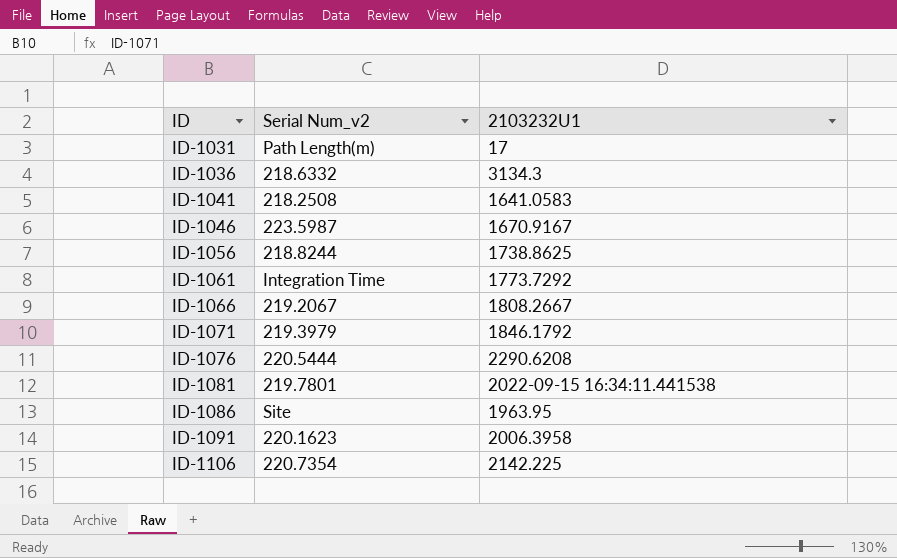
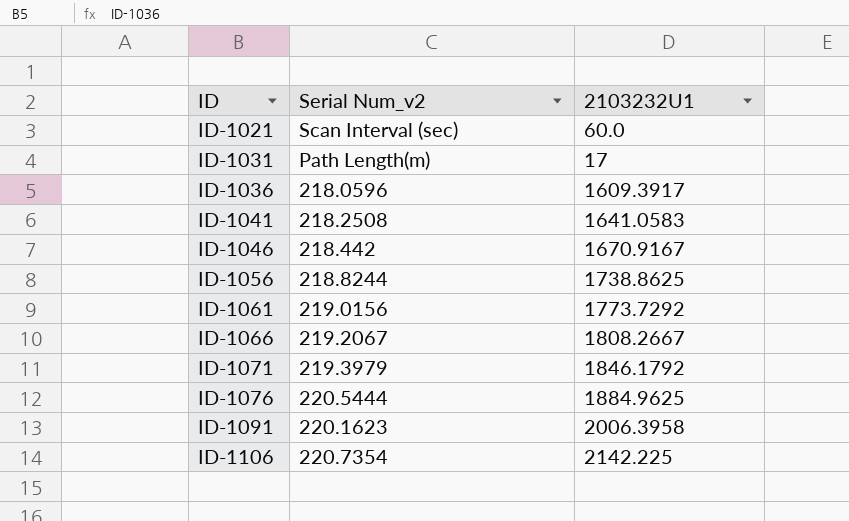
row ID-1081: 219.7801 | 2022-09-15 16:34:11.441538 -> none
row ID-1086: Site | 1963.95 -> none
row ID-1021: none -> Scan Interval (sec) | 60.0
ID-1036 | Serial Num_v2: 218.6332 -> 218.0596
ID-1036 | 2103232U1: 3134.3 -> 1609.3917
ID-1046 | Serial Num_v2: 223.5987 -> 218.442
ID-1061 | Serial Num_v2: Integration Time -> 219.0156
ID-1076 | 2103232U1: 2290.6208 -> 1884.9625

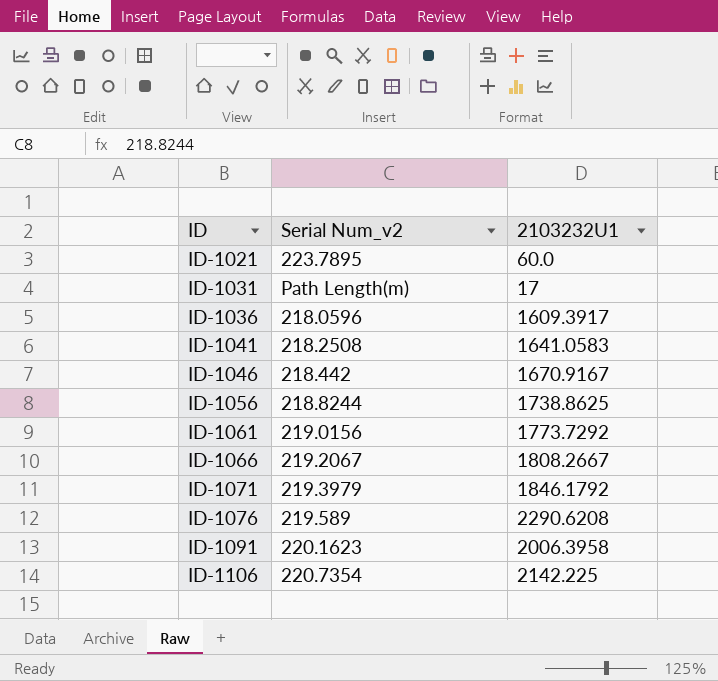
ID-1021 | Serial Num_v2: Scan Interval (sec) -> 223.7895
ID-1076 | Serial Num_v2: 220.5444 -> 219.589
ID-1076 | 2103232U1: 1884.9625 -> 2290.6208

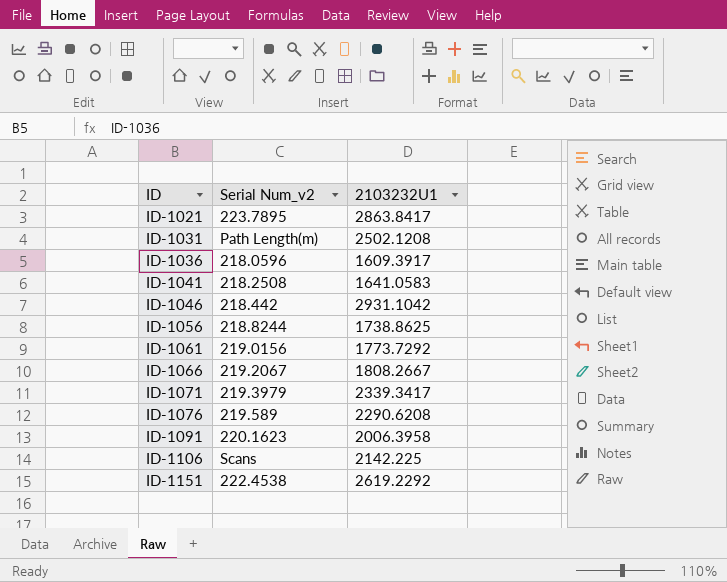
ID-1021 | 2103232U1: 60.0 -> 2863.8417
ID-1031 | 2103232U1: 17 -> 2502.1208
ID-1046 | 2103232U1: 1670.9167 -> 2931.1042
ID-1071 | 2103232U1: 1846.1792 -> 2339.3417
ID-1106 | Serial Num_v2: 220.7354 -> Scans
row ID-1151: none -> 222.4538 | 2619.2292

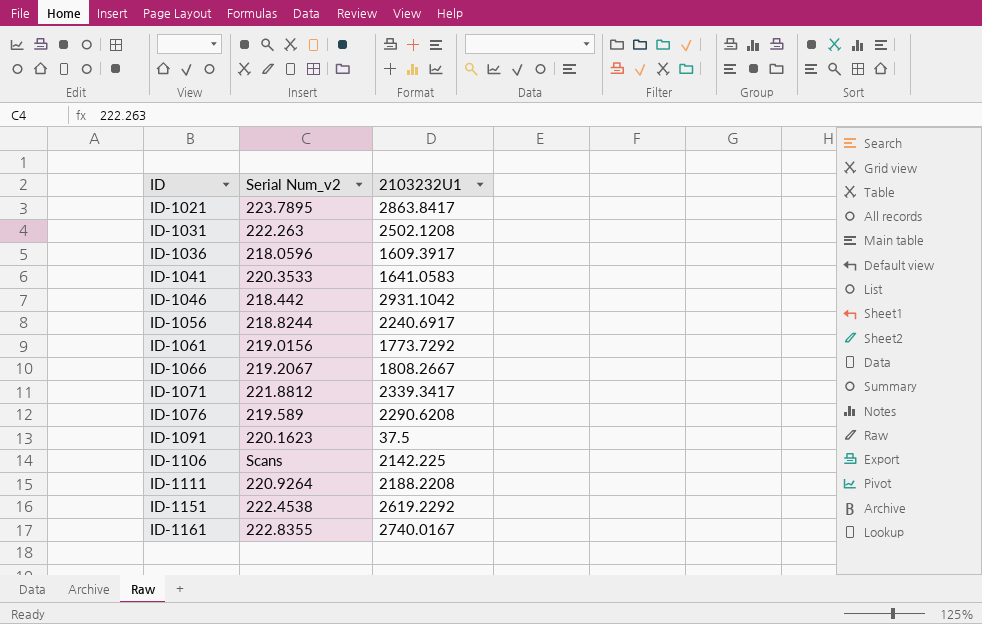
ID-1031 | Serial Num_v2: Path Length(m) -> 222.263
ID-1041 | Serial Num_v2: 218.2508 -> 220.3533
ID-1056 | 2103232U1: 1738.8625 -> 2240.6917
ID-1071 | Serial Num_v2: 219.3979 -> 221.8812
ID-1091 | 2103232U1: 2006.3958 -> 37.5
row ID-1111: none -> 220.9264 | 2188.2208
row ID-1161: none -> 222.8355 | 2740.0167

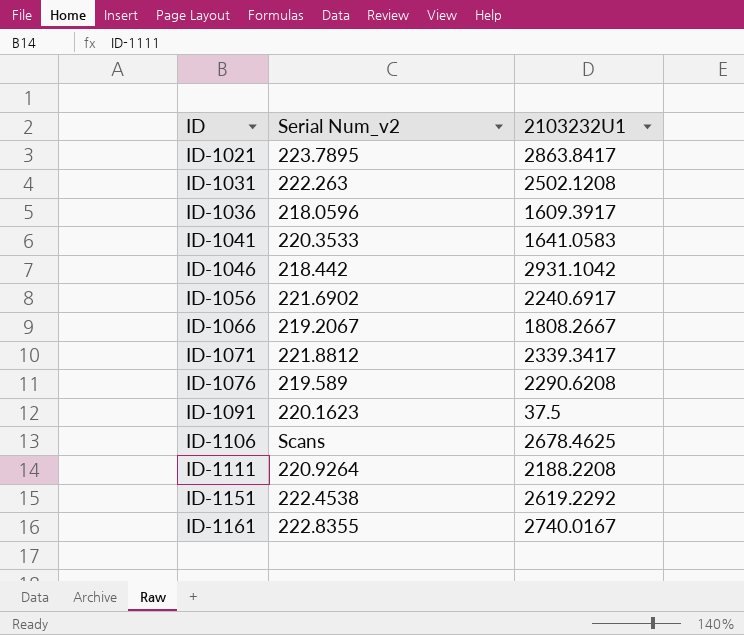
row ID-1061: 219.0156 | 1773.7292 -> none
ID-1056 | Serial Num_v2: 218.8244 -> 221.6902
ID-1106 | 2103232U1: 2142.225 -> 2678.4625

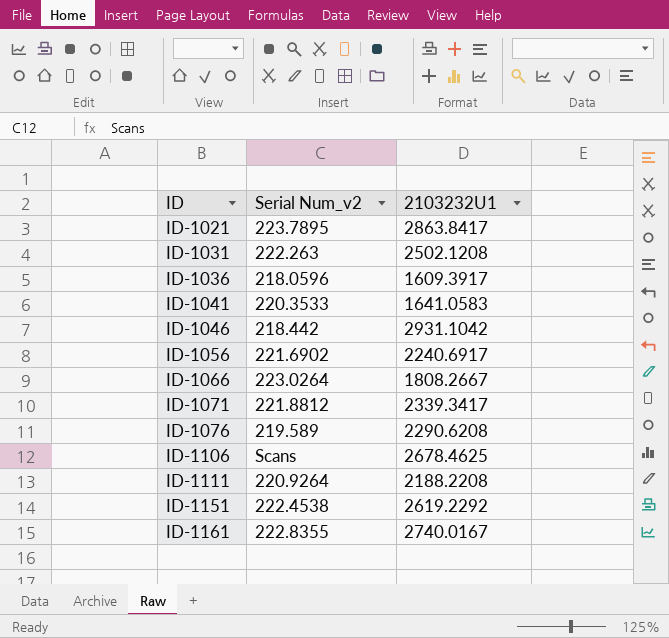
row ID-1091: 220.1623 | 37.5 -> none
ID-1066 | Serial Num_v2: 219.2067 -> 223.0264

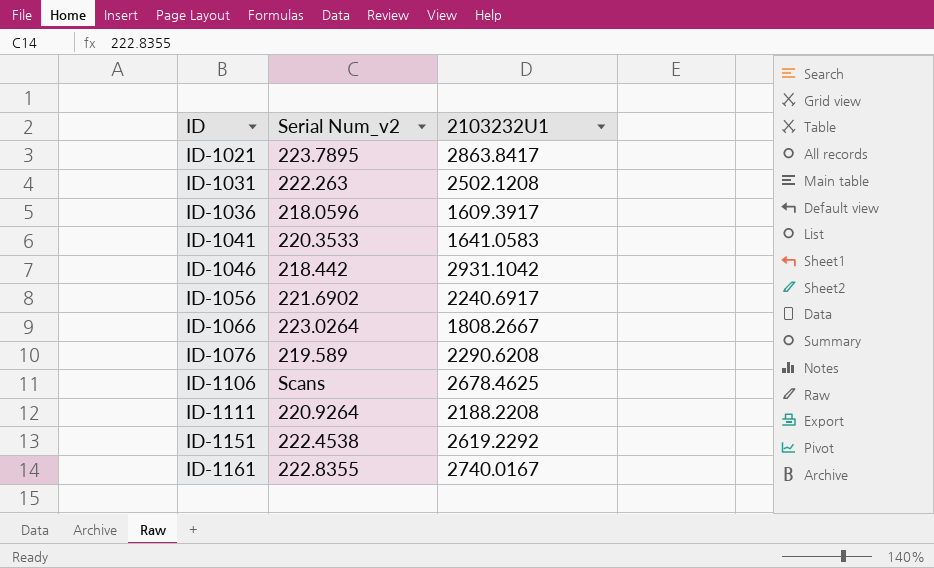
row ID-1071: 221.8812 | 2339.3417 -> none

